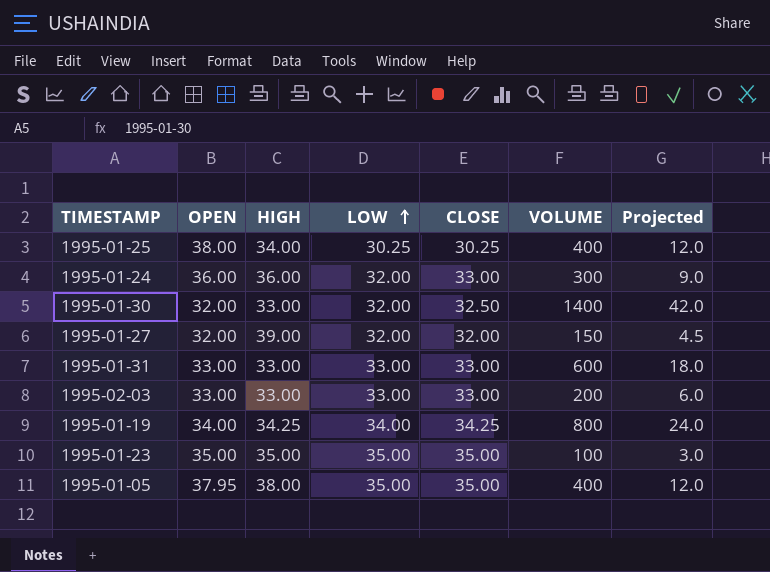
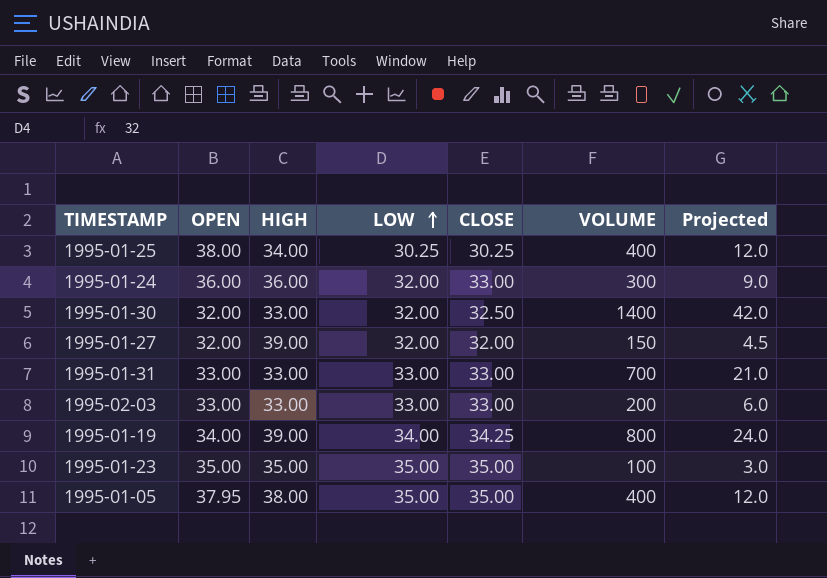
1995-01-31 | VOLUME: 600 -> 700
1995-01-31 | Projected: 18.0 -> 21.0
1995-01-19 | HIGH: 34.25 -> 39.00

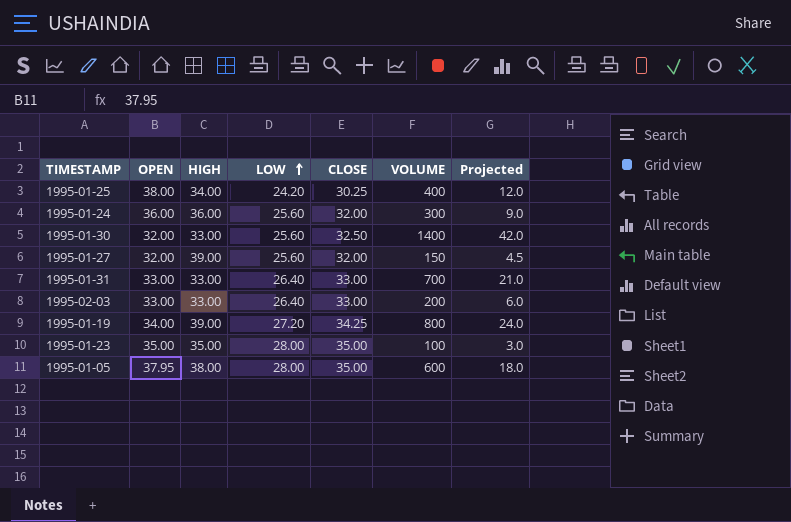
1995-01-25 | LOW: 30.25 -> 24.20
1995-01-24 | LOW: 32.00 -> 25.60
1995-01-24 | CLOSE: 33.00 -> 32.00
1995-01-30 | LOW: 32.00 -> 25.60
1995-01-27 | LOW: 32.00 -> 25.60
1995-01-31 | LOW: 33.00 -> 26.40
1995-02-03 | LOW: 33.00 -> 26.40
1995-01-19 | LOW: 34.00 -> 27.20
1995-01-23 | LOW: 35.00 -> 28.00
1995-01-05 | LOW: 35.00 -> 28.00
1995-01-05 | VOLUME: 400 -> 600
1995-01-05 | Projected: 12.0 -> 18.0

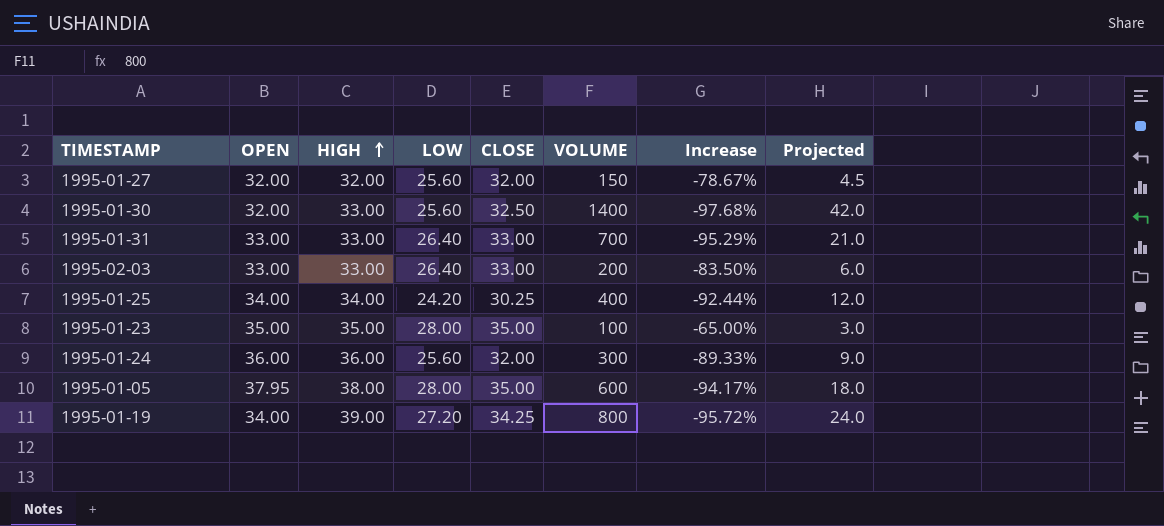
row order: LOW ascending -> HIGH ascending
column Increase | formula: none -> ([CLOSE] - [VOLUME]) / [VOLUME]
1995-01-27 | HIGH: 39.00 -> 32.00
1995-01-25 | OPEN: 38.00 -> 34.00

